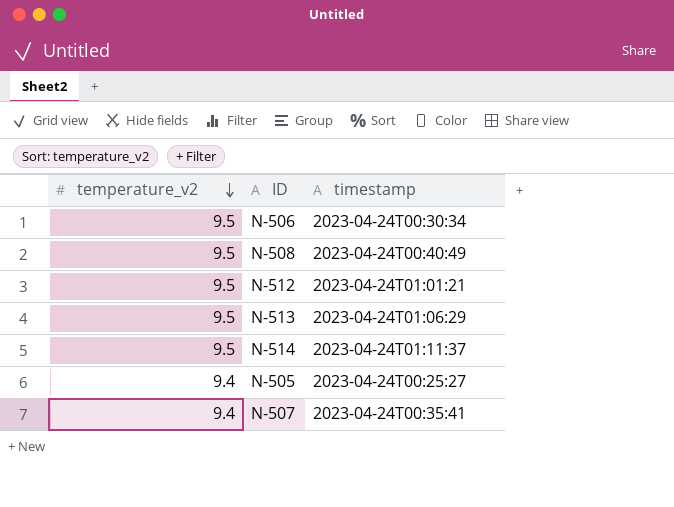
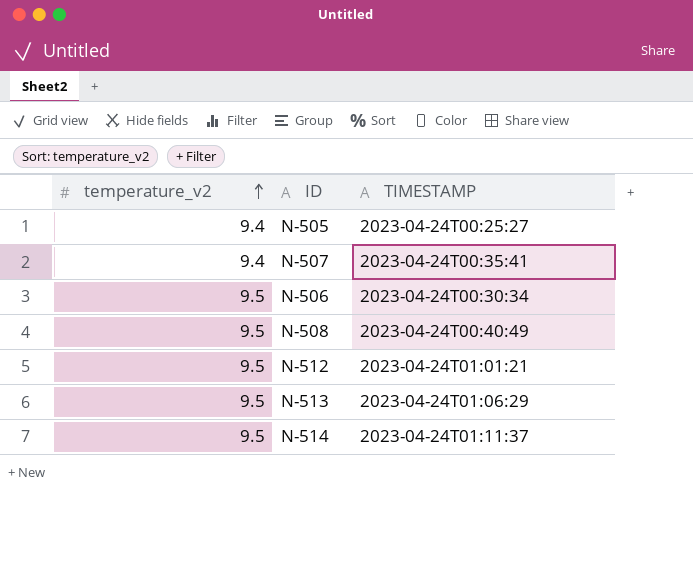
row order: temperature_v2 descending -> temperature_v2 ascending
column name: timestamp -> TIMESTAMP

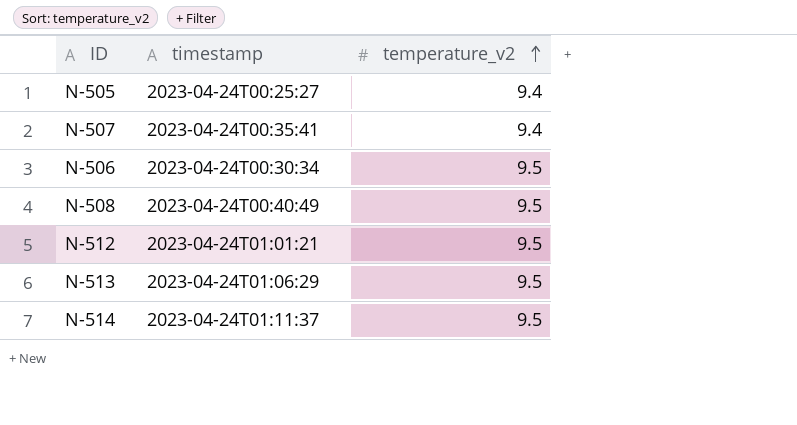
column name: TIMESTAMP -> timestamp
column temperature_v2 | position: 1 -> 3

